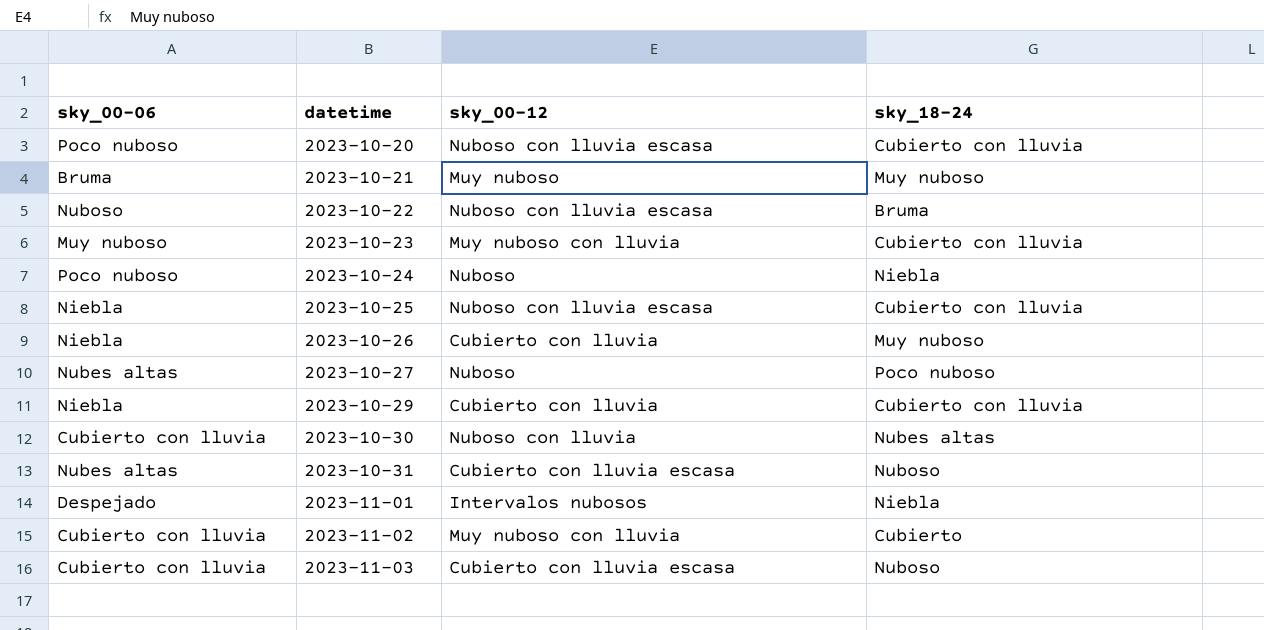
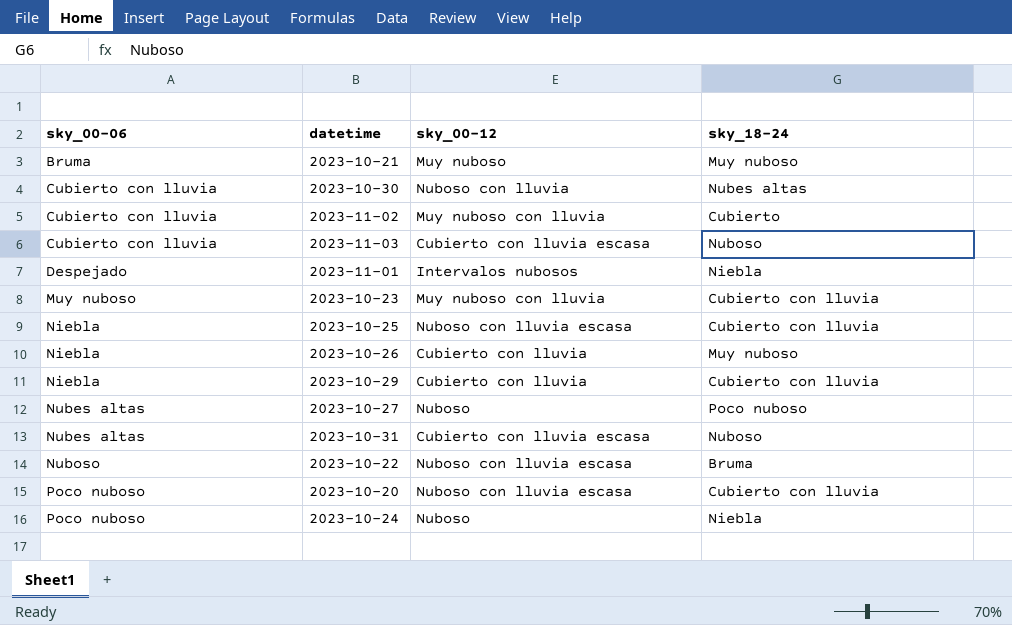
row order: datetime ascending -> sky_00-06 ascending

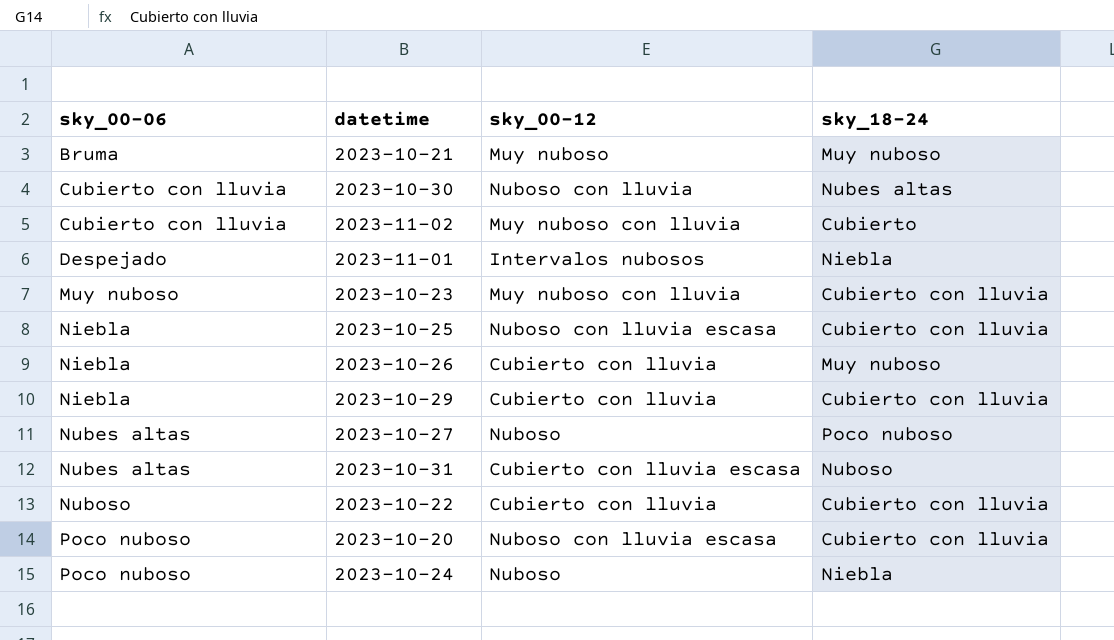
row 2023-11-03: Cubierto con lluvia | Cubierto con lluvia escasa | Nuboso -> none
2023-10-22 | sky_00-12: Nuboso con lluvia escasa -> Cubierto con lluvia
2023-10-22 | sky_18-24: Bruma -> Cubierto con lluvia

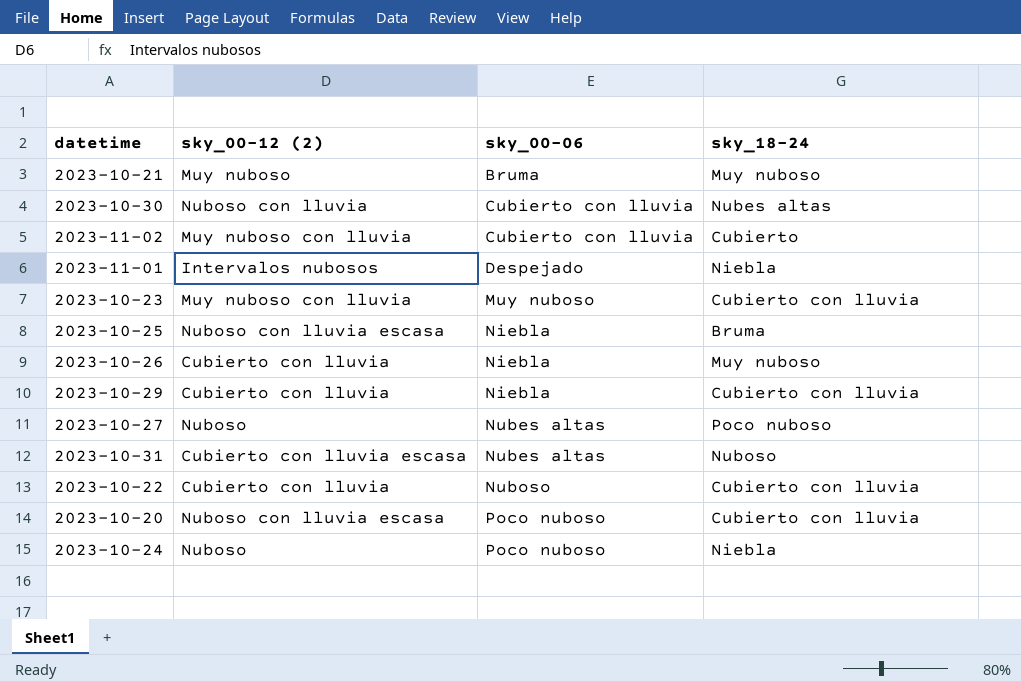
column name: sky_00-12 -> sky_00-12 (2)
column sky_00-06 | position: 1 -> 3
2023-10-25 | sky_18-24: Cubierto con lluvia -> Bruma

